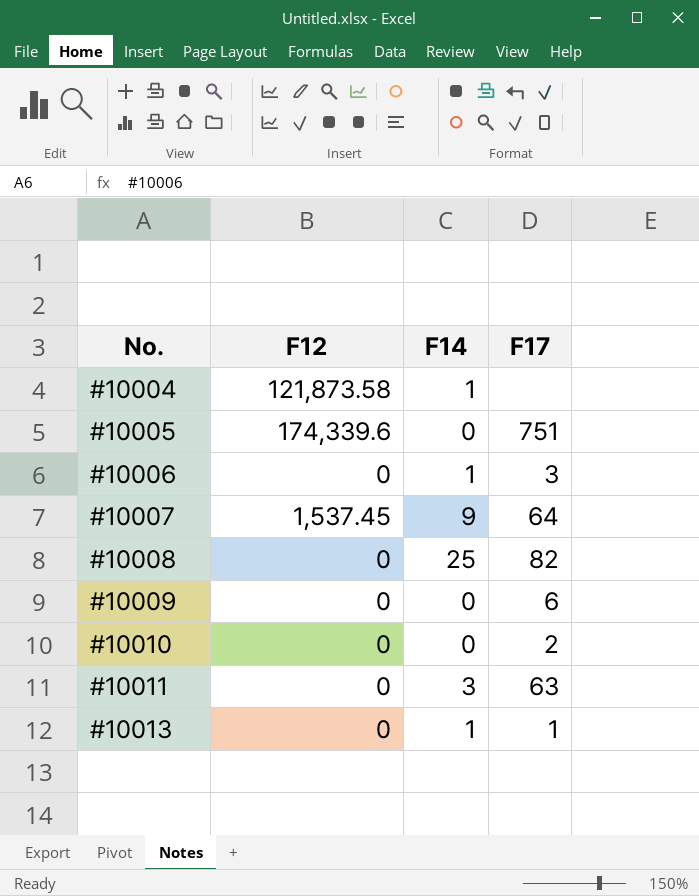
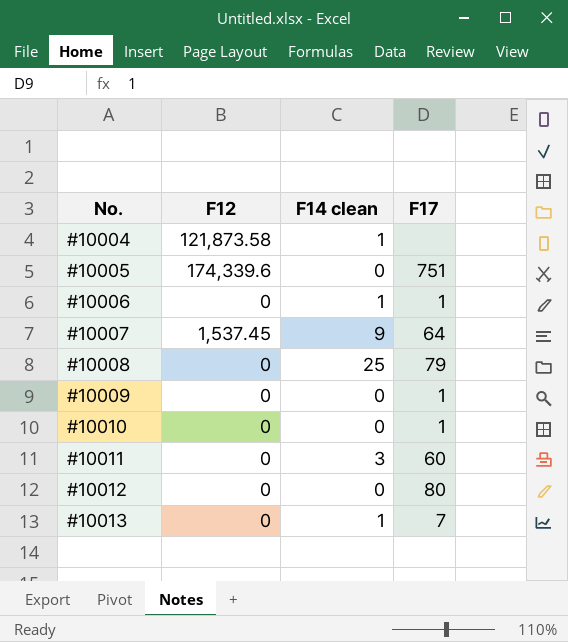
column name: F14 -> F14 clean
#10006 | F17: 3 -> 1
#10008 | F17: 82 -> 79
#10009 | F17: 6 -> 1
#10010 | F17: 2 -> 1
#10011 | F17: 63 -> 60
row #10012: none -> 0 | 0 | 80
#10013 | F17: 1 -> 7

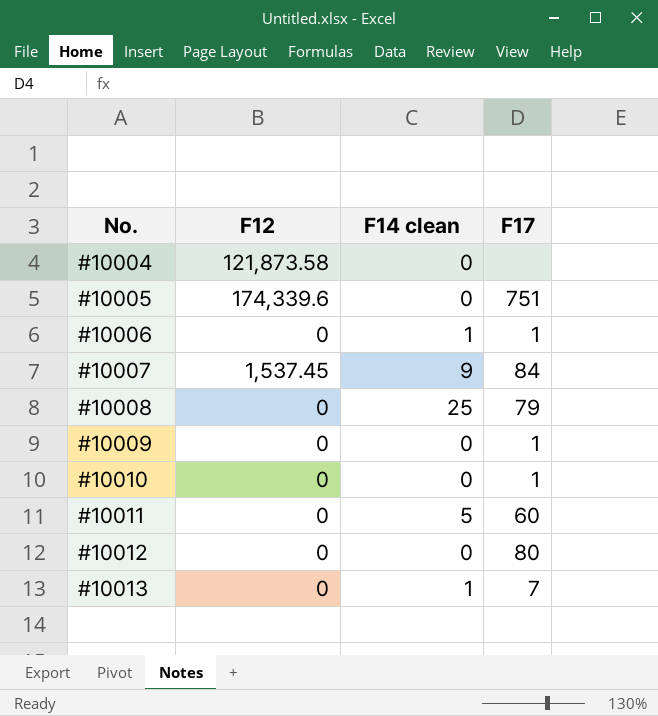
#10004 | F14 clean: 1 -> 0
#10007 | F17: 64 -> 84
#10011 | F14 clean: 3 -> 5

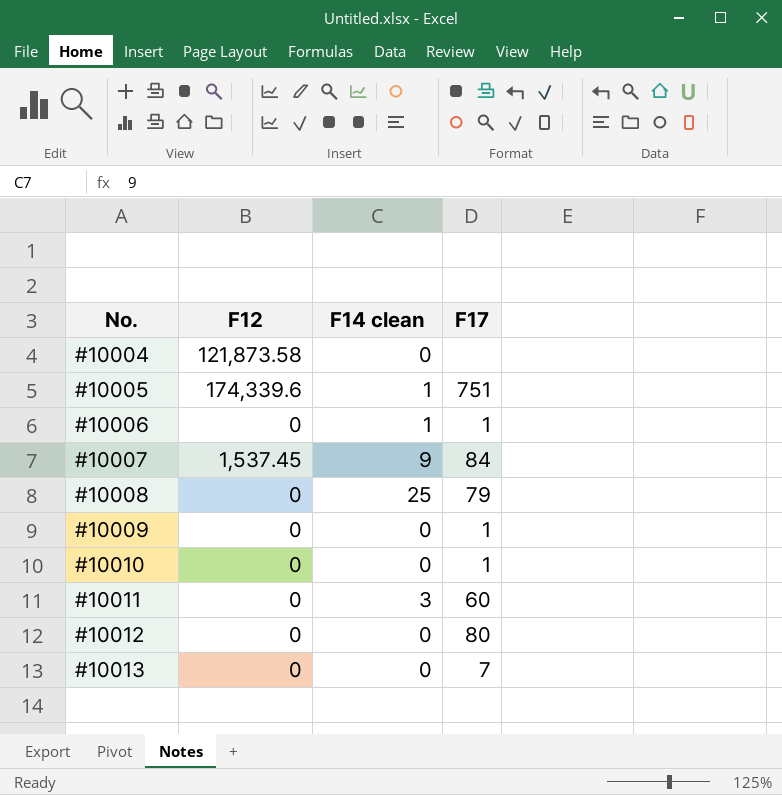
#10005 | F14 clean: 0 -> 1
#10011 | F14 clean: 5 -> 3
#10013 | F14 clean: 1 -> 0

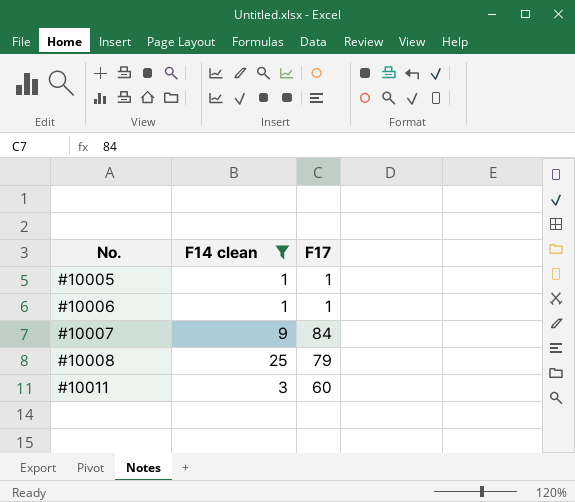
filter: none -> F14 clean != 0
column F12 | position: 2 -> none
#10005 | F17: 751 -> 1

